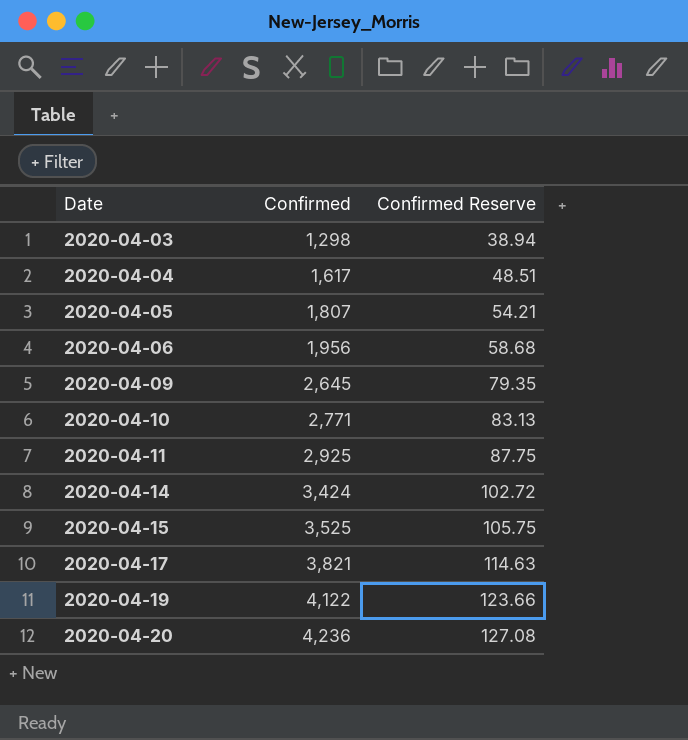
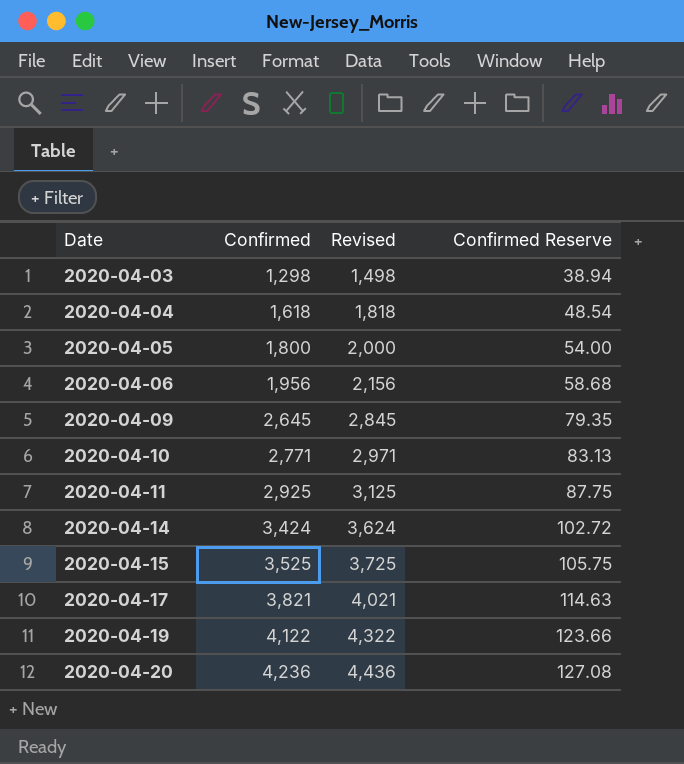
column Revised | formula: none -> [Confirmed] + 200
2020-04-04 | Confirmed: 1,617 -> 1,618
2020-04-04 | Confirmed Reserve: 48.51 -> 48.54
2020-04-05 | Confirmed: 1,807 -> 1,800
2020-04-05 | Confirmed Reserve: 54.21 -> 54.00

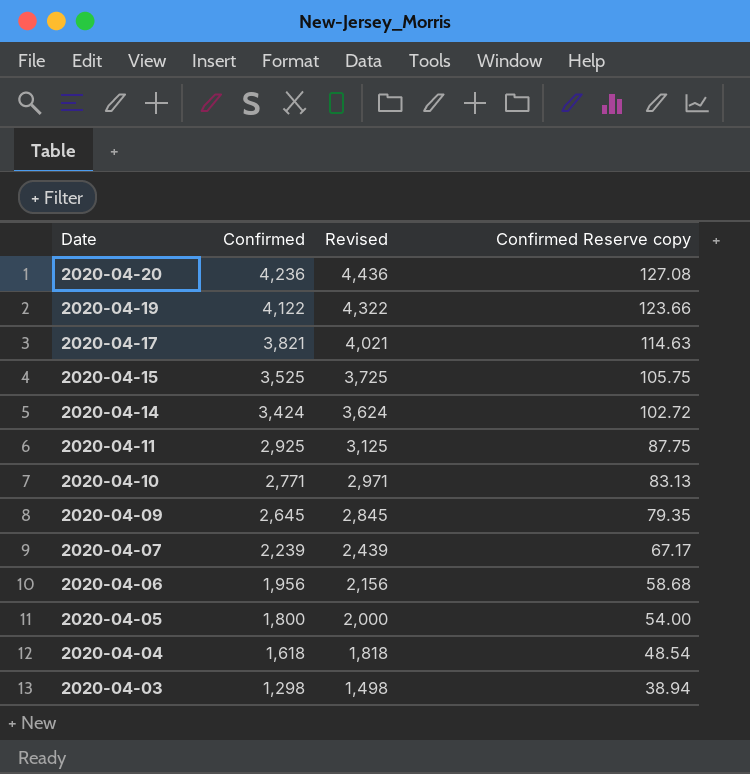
row order: Date ascending -> Date descending
column name: Confirmed Reserve -> Confirmed Reserve copy
row 2020-04-07: none -> 2,239 | 2,439 | 67.17

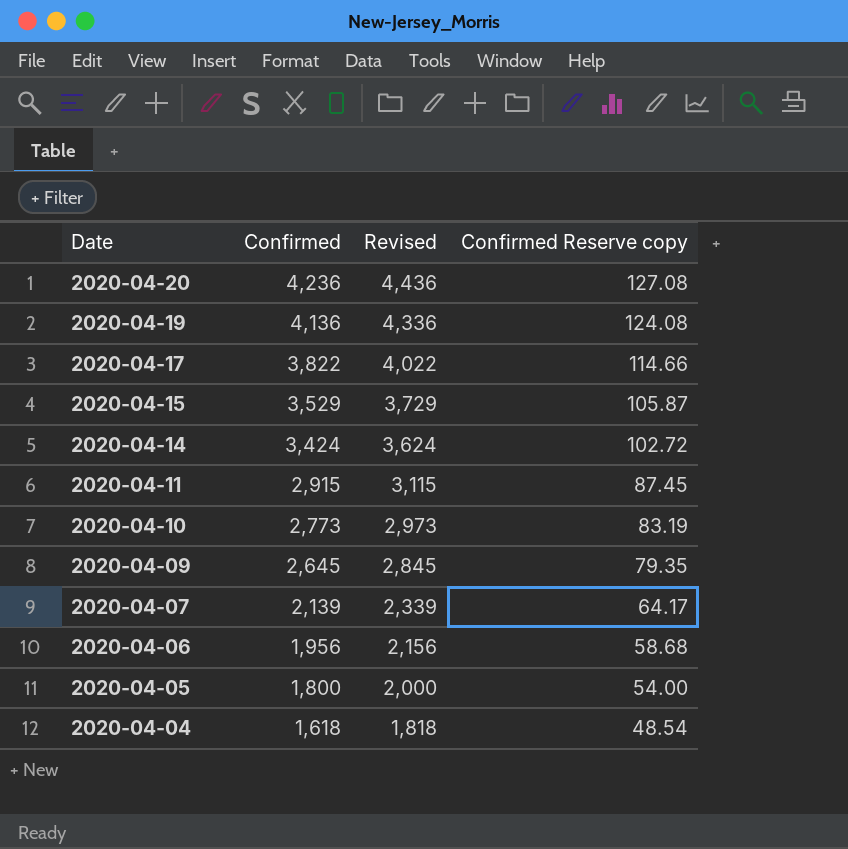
row 2020-04-03: 1,298 | 1,498 | 38.94 -> none
2020-04-19 | Confirmed: 4,122 -> 4,136
2020-04-19 | Revised: 4,322 -> 4,336
2020-04-19 | Confirmed Reserve copy: 123.66 -> 124.08
2020-04-17 | Confirmed: 3,821 -> 3,822
2020-04-17 | Revised: 4,021 -> 4,022
2020-04-17 | Confirmed Reserve copy: 114.63 -> 114.66
2020-04-15 | Confirmed: 3,525 -> 3,529
2020-04-15 | Revised: 3,725 -> 3,729
2020-04-15 | Confirmed Reserve copy: 105.75 -> 105.87
2020-04-11 | Confirmed: 2,925 -> 2,915
2020-04-11 | Revised: 3,125 -> 3,115
2020-04-11 | Confirmed Reserve copy: 87.75 -> 87.45
2020-04-10 | Confirmed: 2,771 -> 2,773
2020-04-10 | Revised: 2,971 -> 2,973
2020-04-10 | Confirmed Reserve copy: 83.13 -> 83.19
2020-04-07 | Confirmed: 2,239 -> 2,139
2020-04-07 | Revised: 2,439 -> 2,339
2020-04-07 | Confirmed Reserve copy: 67.17 -> 64.17

